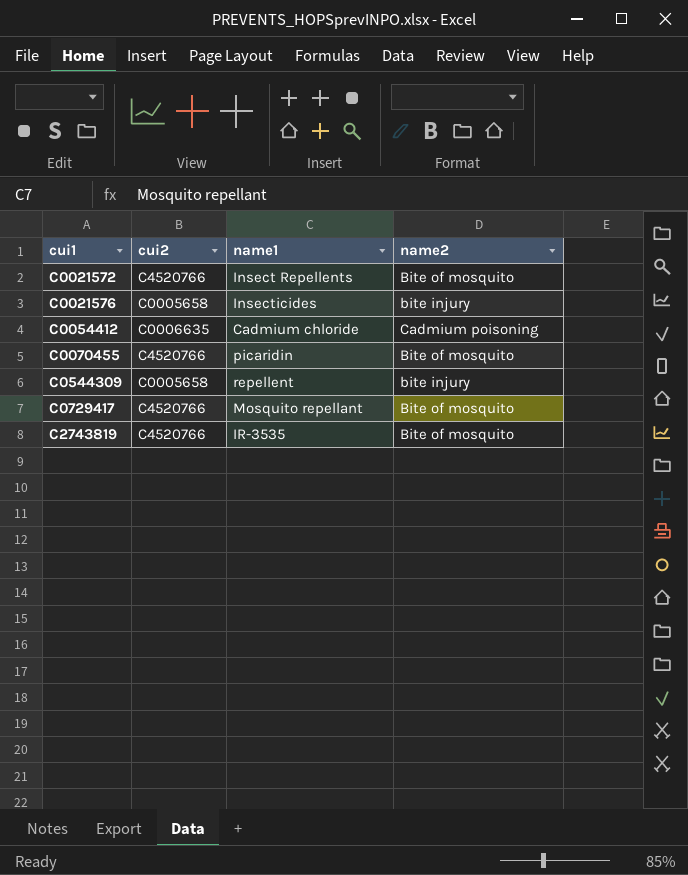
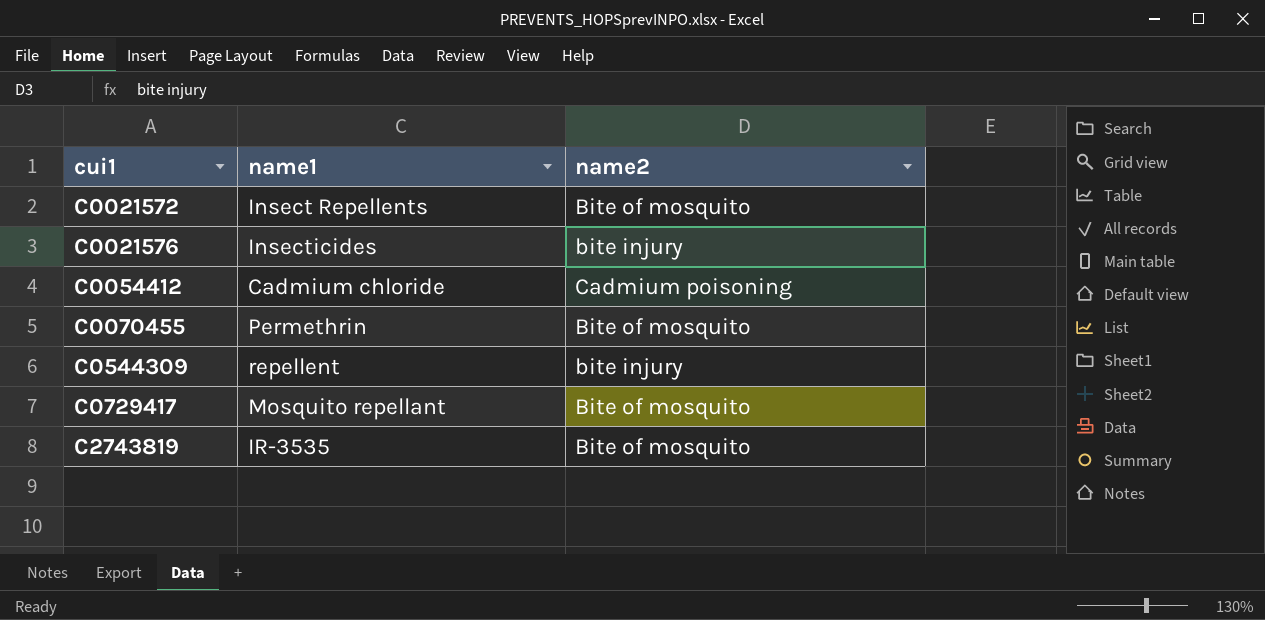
column cui2 | position: 2 -> none
C0070455 | name1: picaridin -> Permethrin

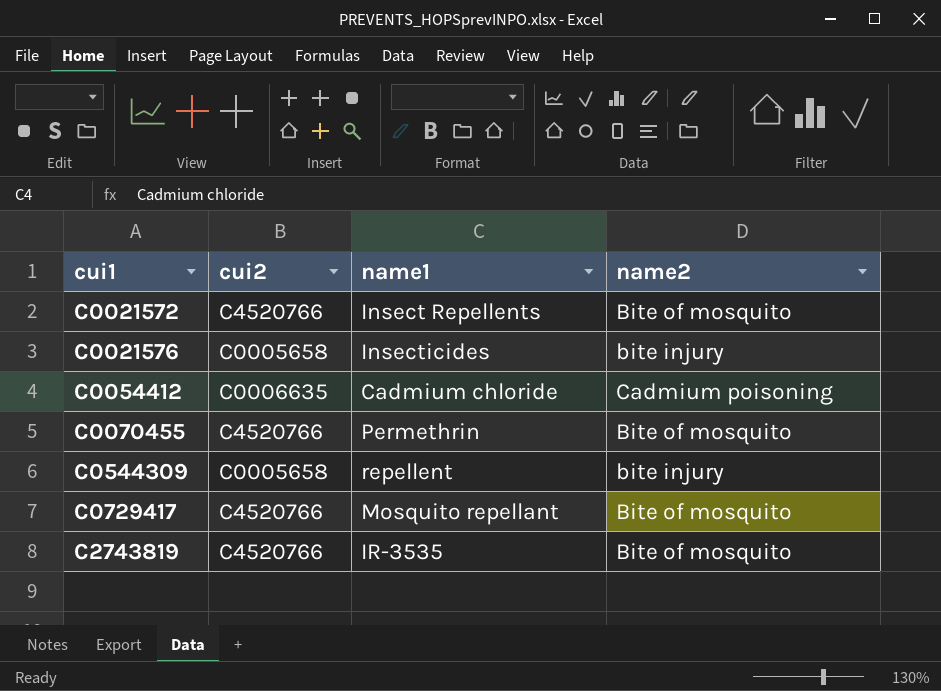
column cui2 | position: none -> 2

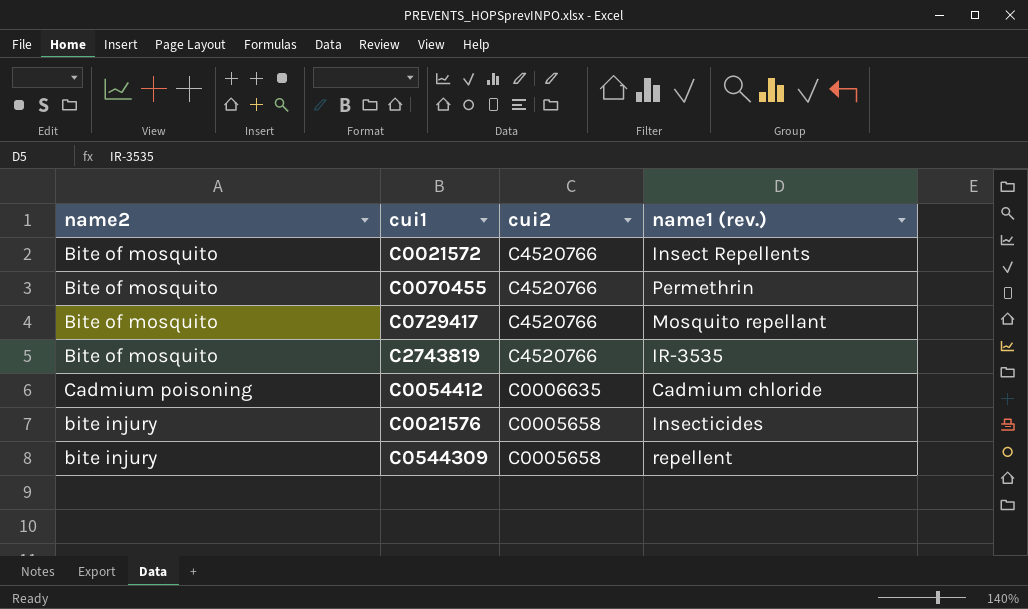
row order: cui1 ascending -> cui2 descending
column name2 | position: 4 -> 1
column name: name1 -> name1 (rev.)

